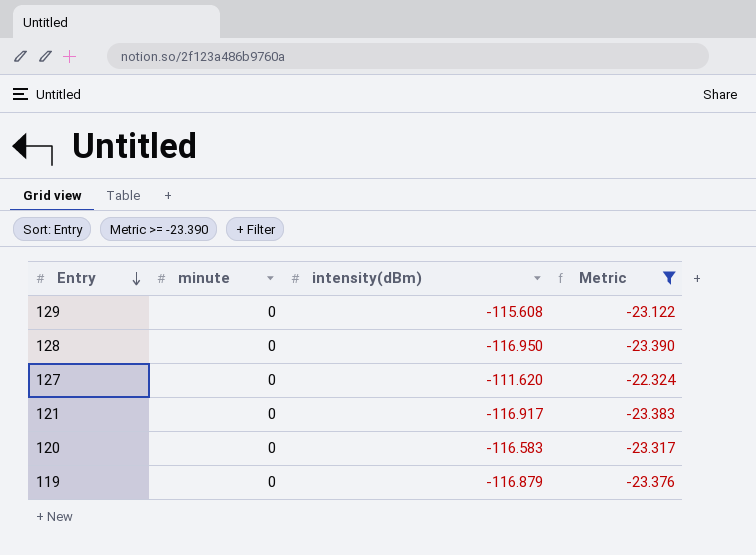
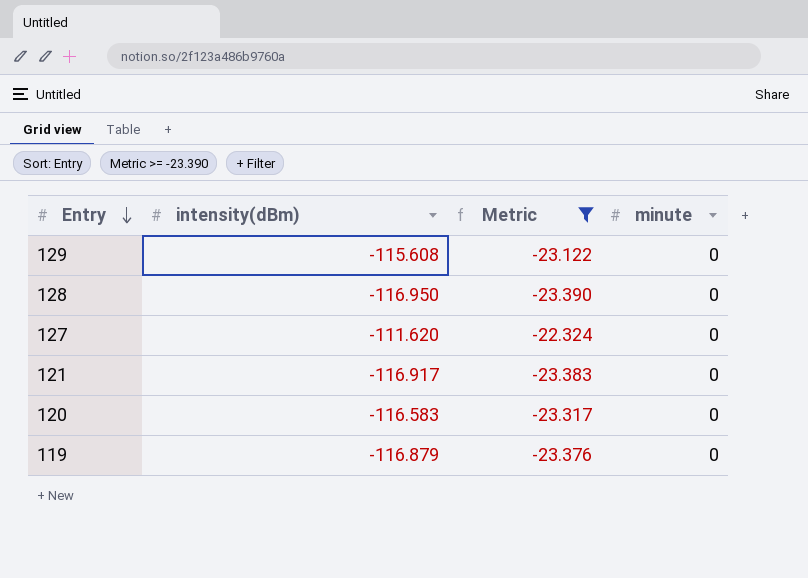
column minute | position: 2 -> 4

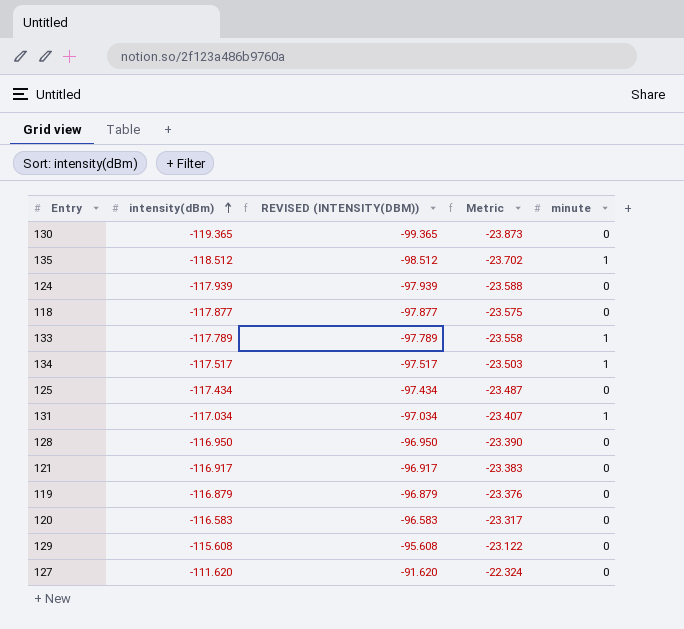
filter: Metric >= -23.390 -> none
row order: Entry descending -> intensity(dBm) ascending
column REVISED (INTENSITY(DBM)) | formula: none -> [intensity(dBm)] + 20

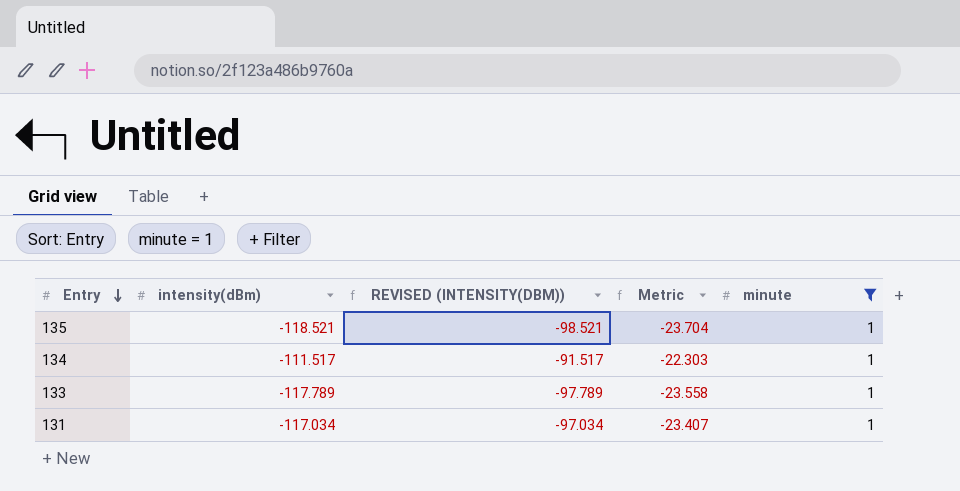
filter: none -> minute = 1
row order: intensity(dBm) ascending -> Entry descending
135 | intensity(dBm): -118.512 -> -118.521
135 | REVISED (INTENSITY(DBM)): -98.512 -> -98.521
135 | Metric: -23.702 -> -23.704
134 | intensity(dBm): -117.517 -> -111.517
134 | REVISED (INTENSITY(DBM)): -97.517 -> -91.517
134 | Metric: -23.503 -> -22.303

